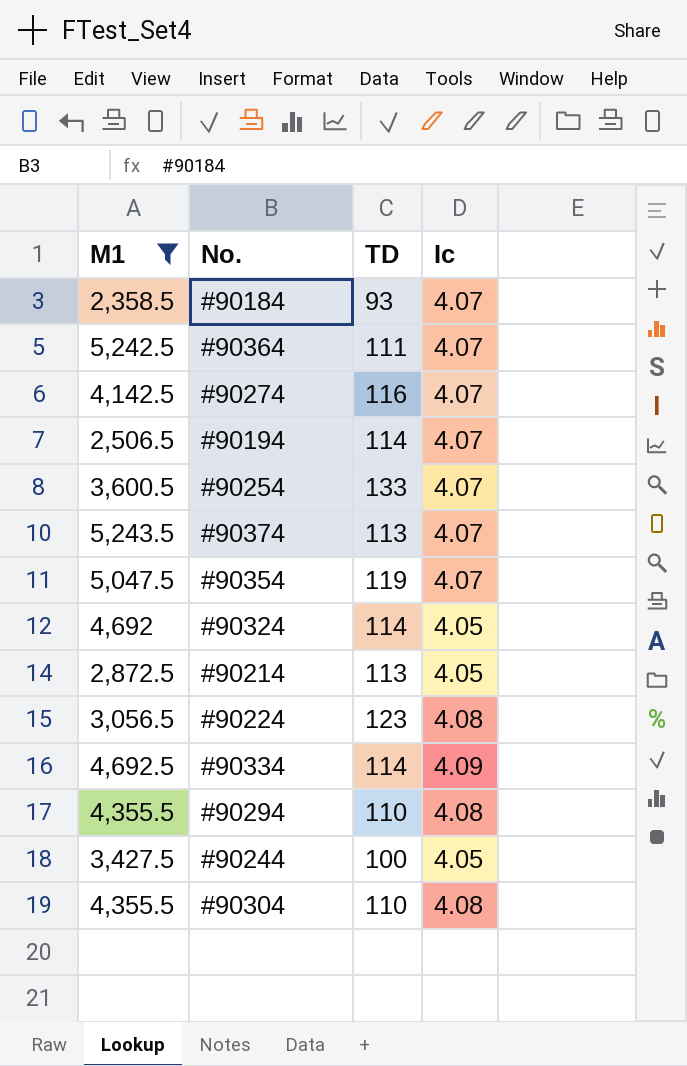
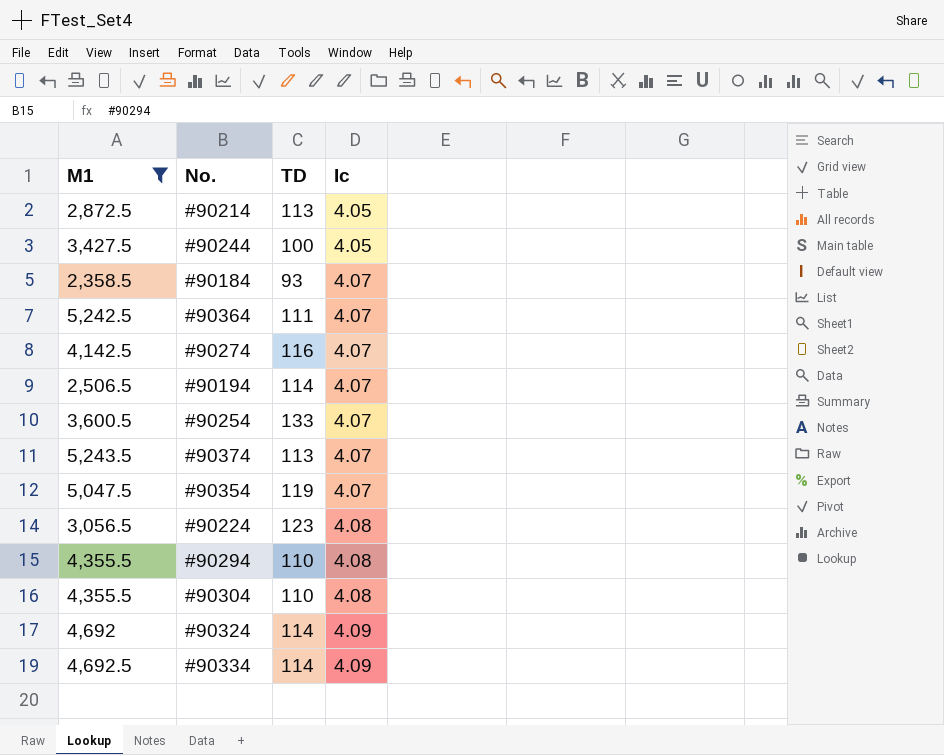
row order: none -> Ic ascending
#90324 | Ic: 4.05 -> 4.09

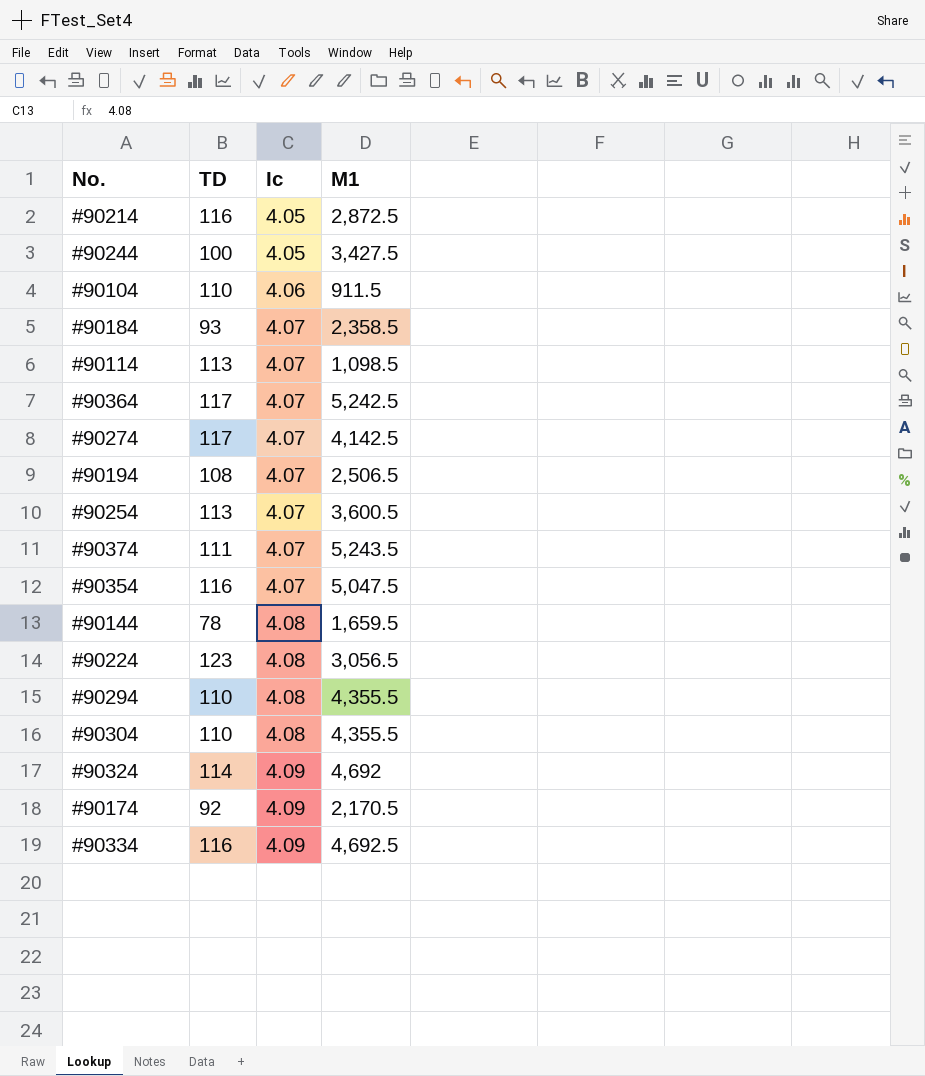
filter: M1 >= 2,358.5 -> none
column M1 | position: 1 -> 4
#90214 | TD: 113 -> 116
#90364 | TD: 111 -> 117
#90274 | TD: 116 -> 117
#90194 | TD: 114 -> 108
#90254 | TD: 133 -> 113
#90374 | TD: 113 -> 111
#90354 | TD: 119 -> 116
#90334 | TD: 114 -> 116

